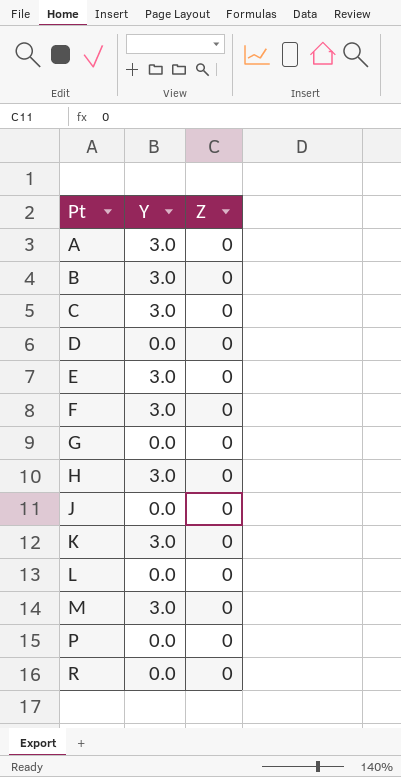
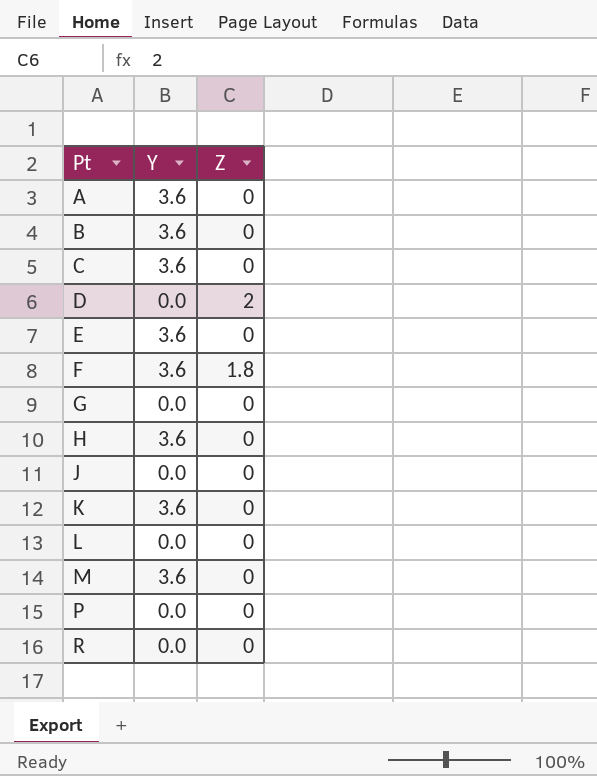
A | Y: 3.0 -> 3.6
B | Y: 3.0 -> 3.6
C | Y: 3.0 -> 3.6
D | Z: 0 -> 2
E | Y: 3.0 -> 3.6
F | Y: 3.0 -> 3.6
F | Z: 0 -> 1.8
H | Y: 3.0 -> 3.6
K | Y: 3.0 -> 3.6
M | Y: 3.0 -> 3.6

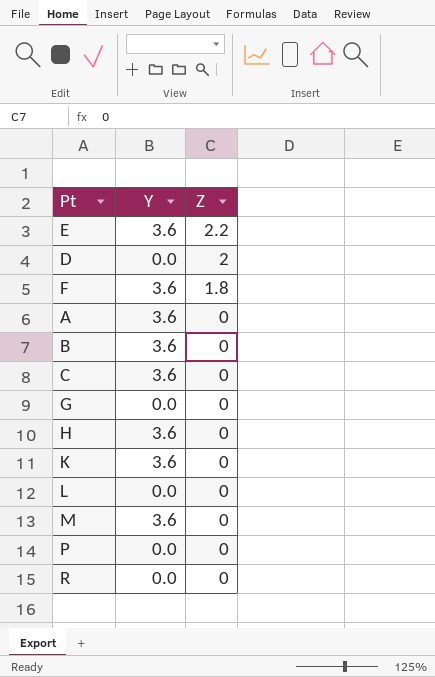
row order: Pt ascending -> Z descending
row J: 0.0 | 0 -> none
E | Z: 0 -> 2.2

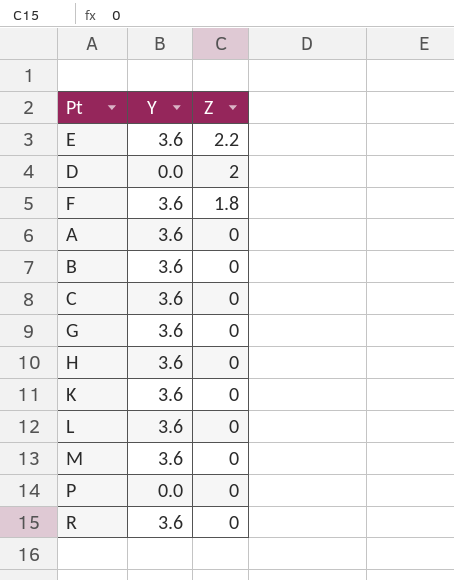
G | Y: 0.0 -> 3.6
L | Y: 0.0 -> 3.6
R | Y: 0.0 -> 3.6

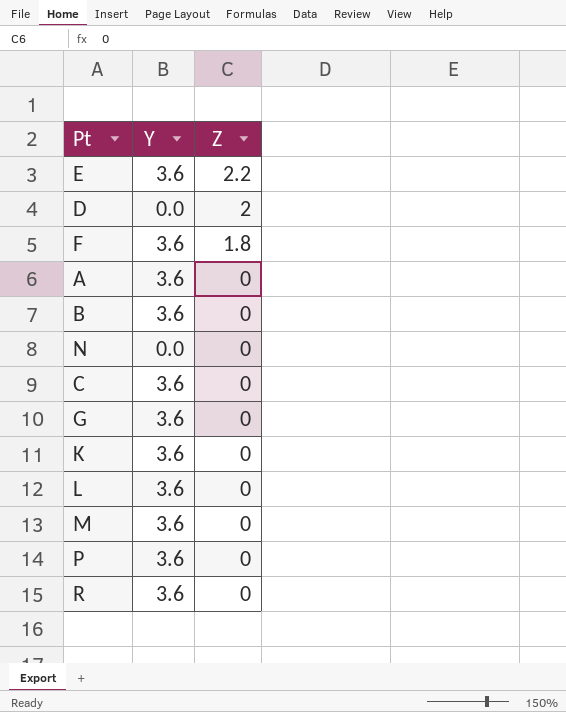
row H: 3.6 | 0 -> none
row N: none -> 0.0 | 0
P | Y: 0.0 -> 3.6

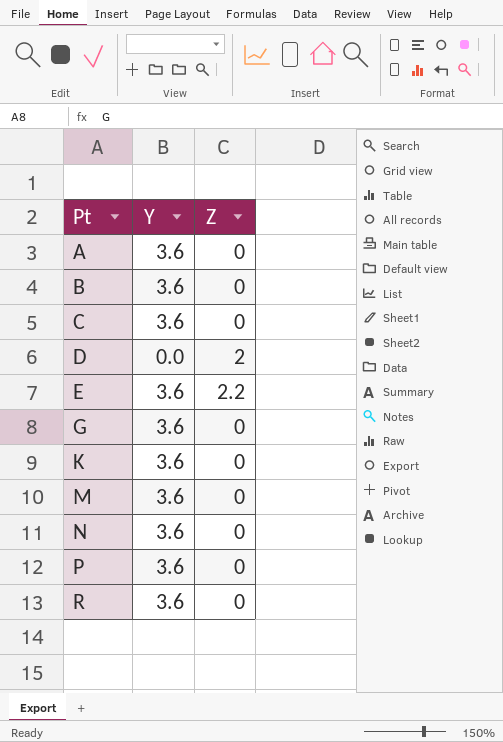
row order: Z descending -> Pt ascending
row F: 3.6 | 1.8 -> none
row L: 3.6 | 0 -> none
N | Y: 0.0 -> 3.6

